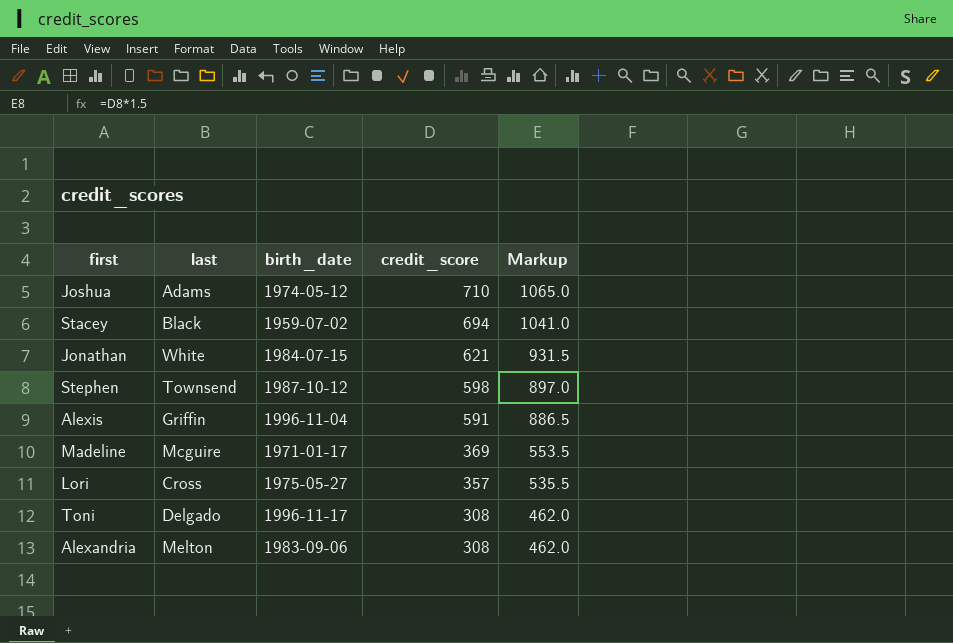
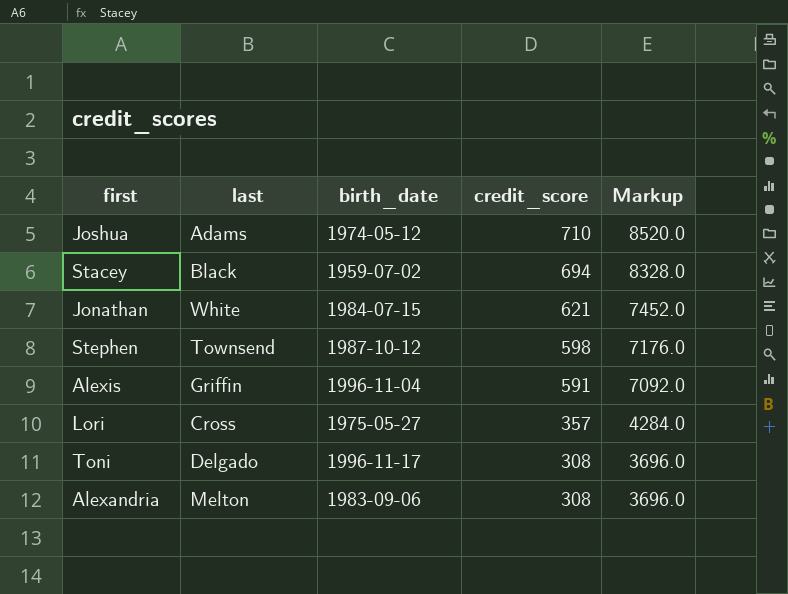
column Markup | formula: [credit_score] * 1.5 -> [credit_score] * 12
row Madeline: Mcguire | 1971-01-17 | 369 | 553.5 -> none

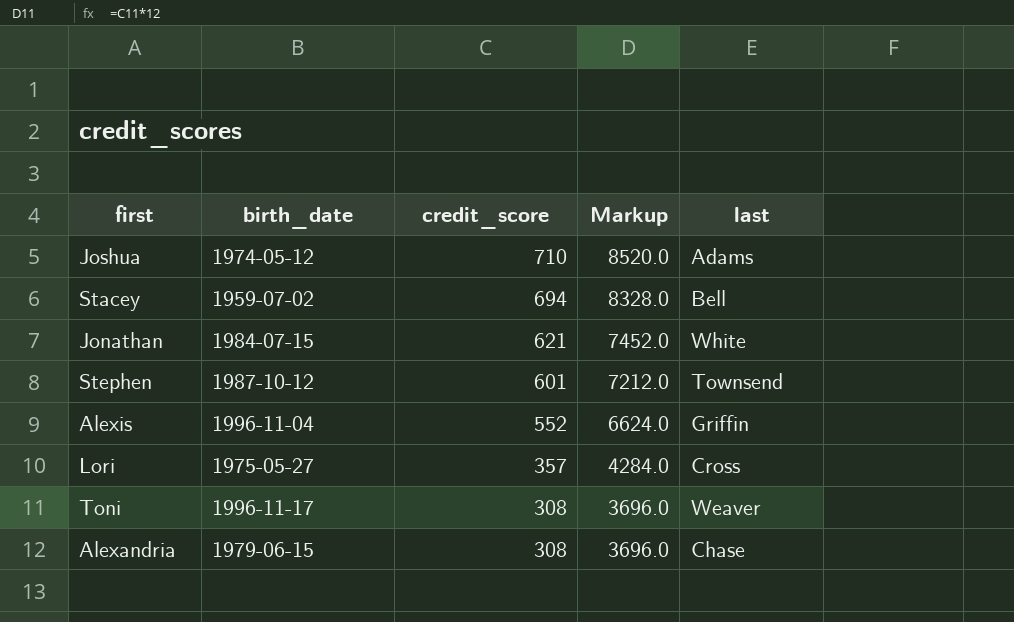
column last | position: 2 -> 5
Stacey | last: Black -> Bell
Stephen | credit_score: 598 -> 601
Stephen | Markup: 7176.0 -> 7212.0
Alexis | credit_score: 591 -> 552
Alexis | Markup: 7092.0 -> 6624.0
Toni | last: Delgado -> Weaver
Alexandria | birth_date: 1983-09-06 -> 1979-06-15
Alexandria | last: Melton -> Chase

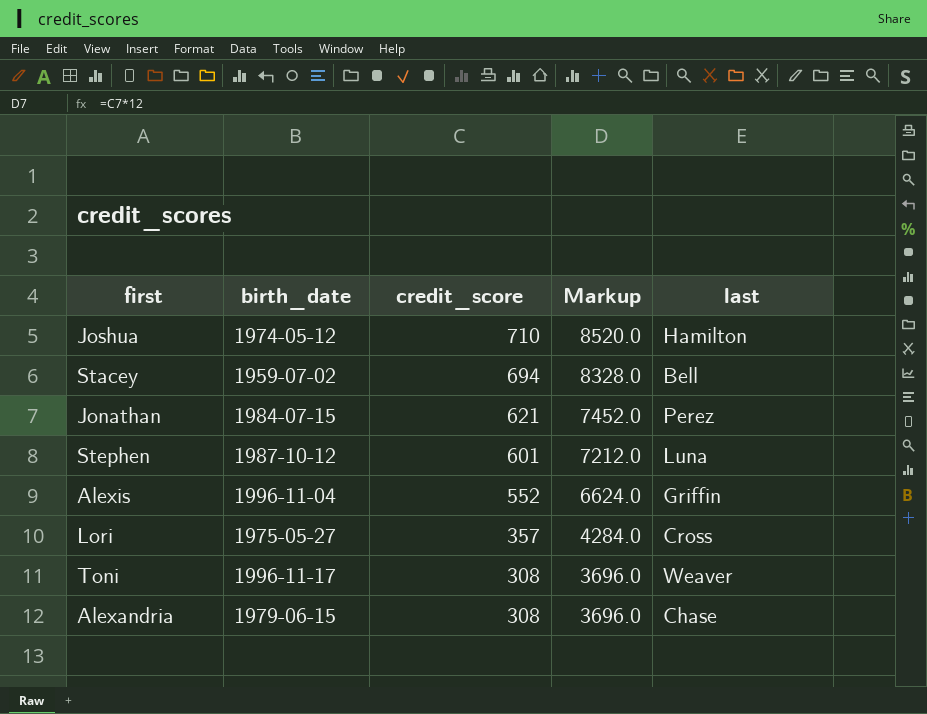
Joshua | last: Adams -> Hamilton
Jonathan | last: White -> Perez
Stephen | last: Townsend -> Luna

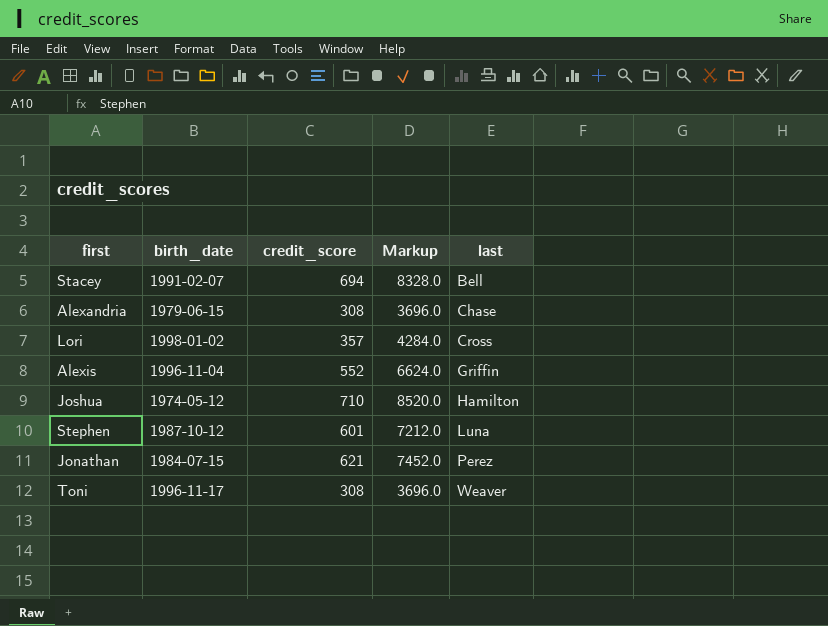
row order: credit_score descending -> last ascending
Stacey | birth_date: 1959-07-02 -> 1991-02-07
Lori | birth_date: 1975-05-27 -> 1998-01-02

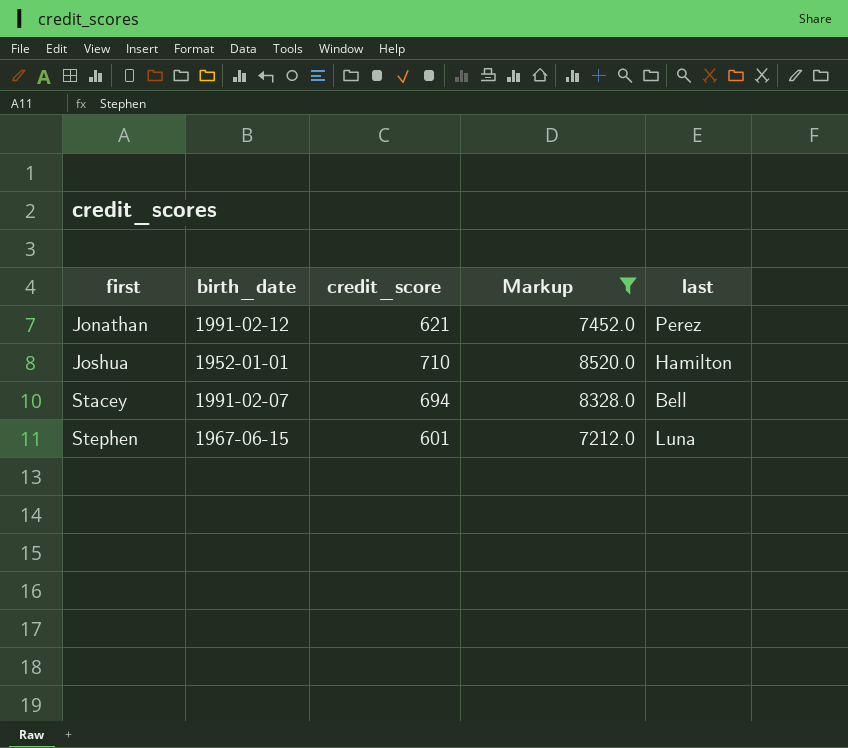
filter: none -> Markup >= 7212.0
row order: last ascending -> first ascending
Jonathan | birth_date: 1984-07-15 -> 1991-02-12
Joshua | birth_date: 1974-05-12 -> 1952-01-01
Stephen | birth_date: 1987-10-12 -> 1967-06-15

